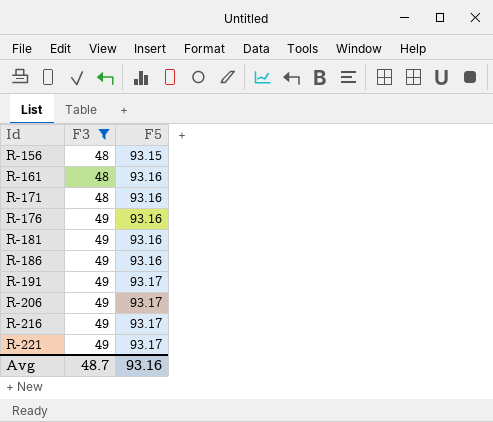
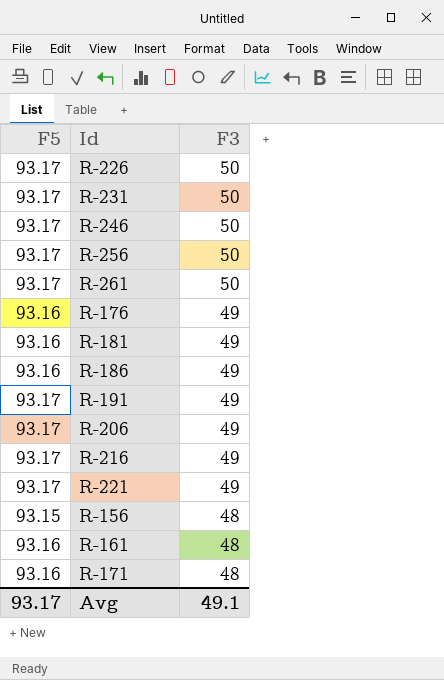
filter: F3 != 50 -> none
row order: Id ascending -> F3 descending
column F5 | position: 3 -> 1
Avg | F5: 93.16 -> 93.17
Avg | F3: 48.7 -> 49.1

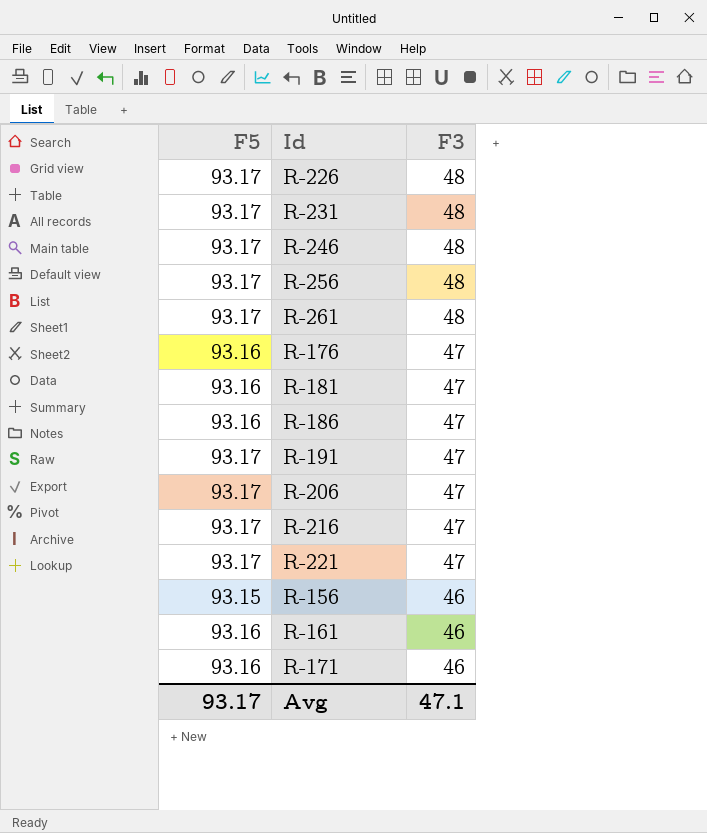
R-226 | F3: 50 -> 48
R-231 | F3: 50 -> 48
R-246 | F3: 50 -> 48
R-256 | F3: 50 -> 48
R-261 | F3: 50 -> 48
R-176 | F3: 49 -> 47
R-181 | F3: 49 -> 47
R-186 | F3: 49 -> 47
R-191 | F3: 49 -> 47
R-206 | F3: 49 -> 47
R-216 | F3: 49 -> 47
R-221 | F3: 49 -> 47
R-156 | F3: 48 -> 46
R-161 | F3: 48 -> 46
R-171 | F3: 48 -> 46
Avg | F3: 49.1 -> 47.1

